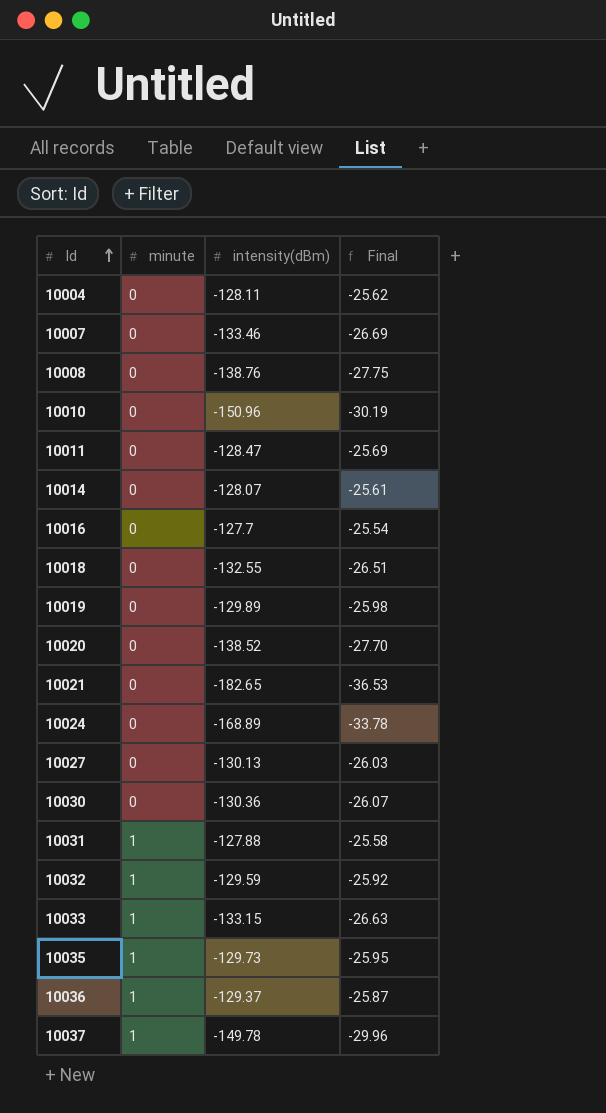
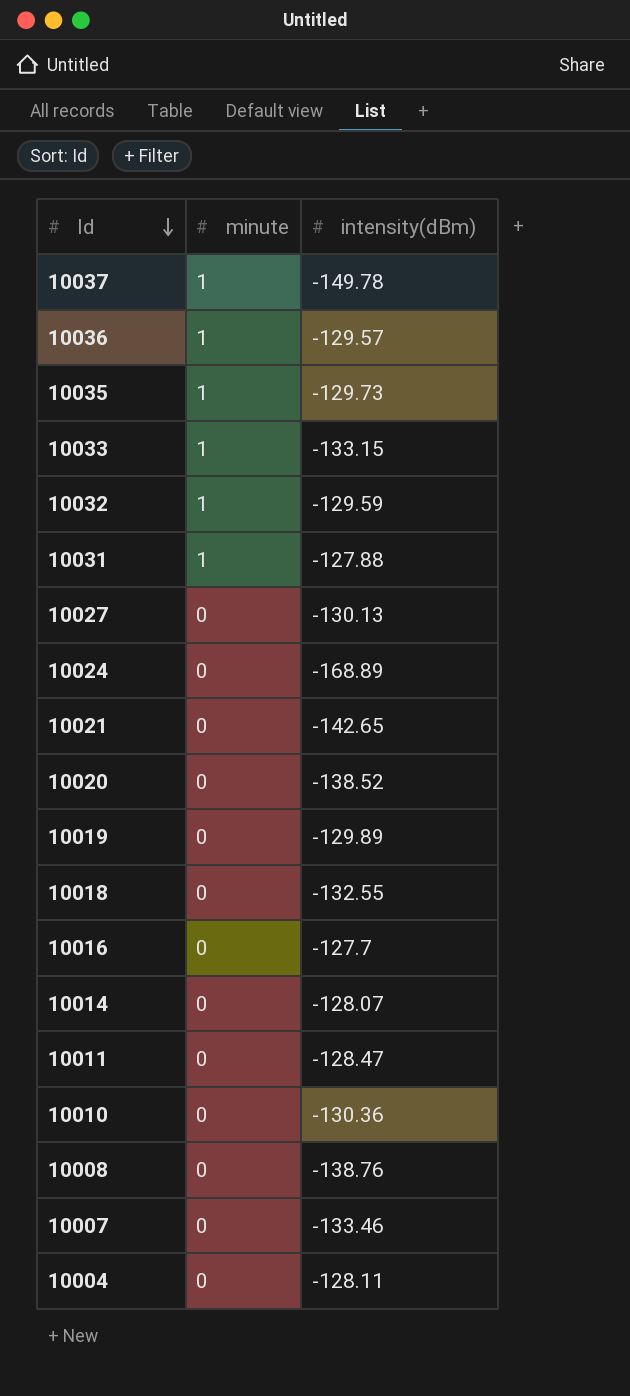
row order: Id ascending -> Id descending
column Final | formula: [intensity(dBm)] * 0.2 -> none
row 10030: 0 | -130.36 | -26.07 -> none
10036 | intensity(dBm): -129.37 -> -129.57
10021 | intensity(dBm): -182.65 -> -142.65
10010 | intensity(dBm): -150.96 -> -130.36

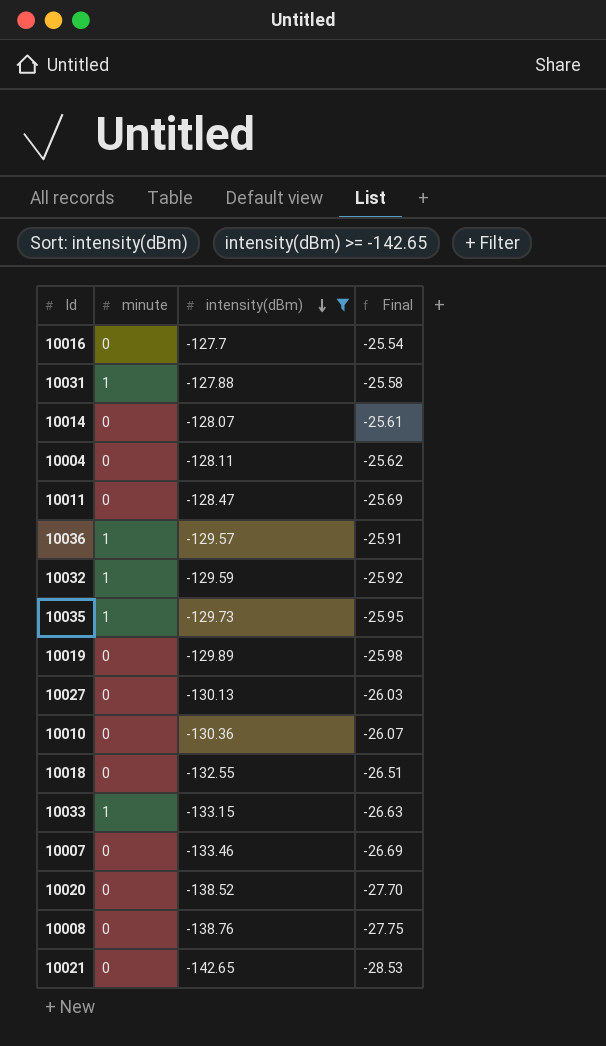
filter: none -> intensity(dBm) >= -142.65
row order: Id descending -> intensity(dBm) descending
column Final | formula: none -> [intensity(dBm)] * 0.2

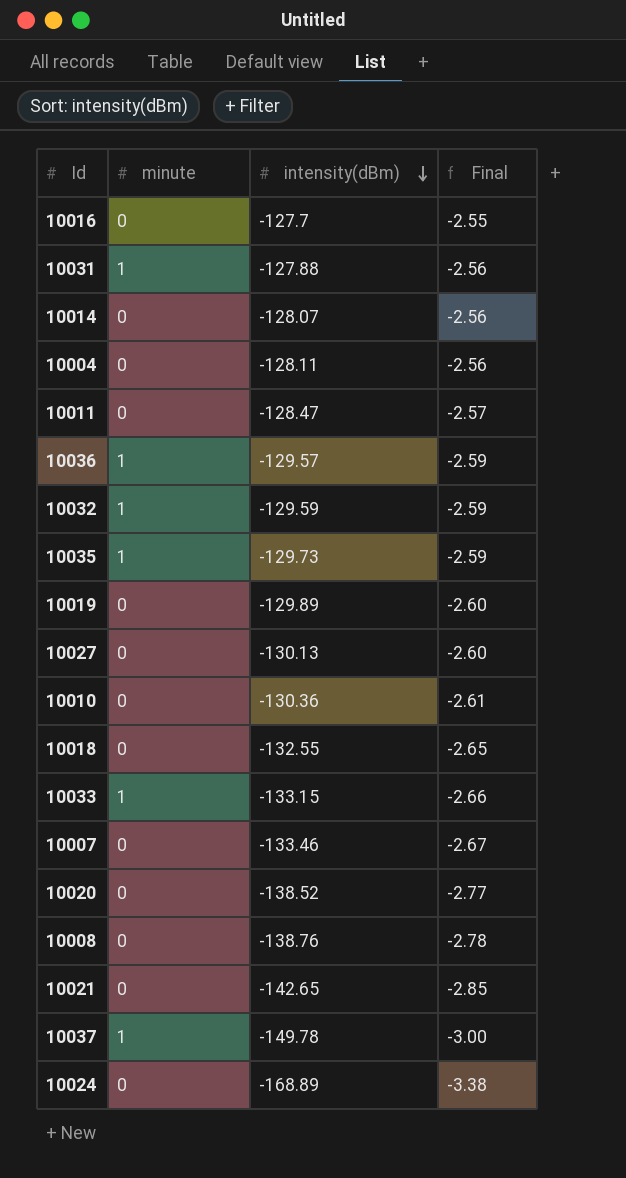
filter: intensity(dBm) >= -142.65 -> none
column Final | formula: [intensity(dBm)] * 0.2 -> [intensity(dBm)] * 0.02

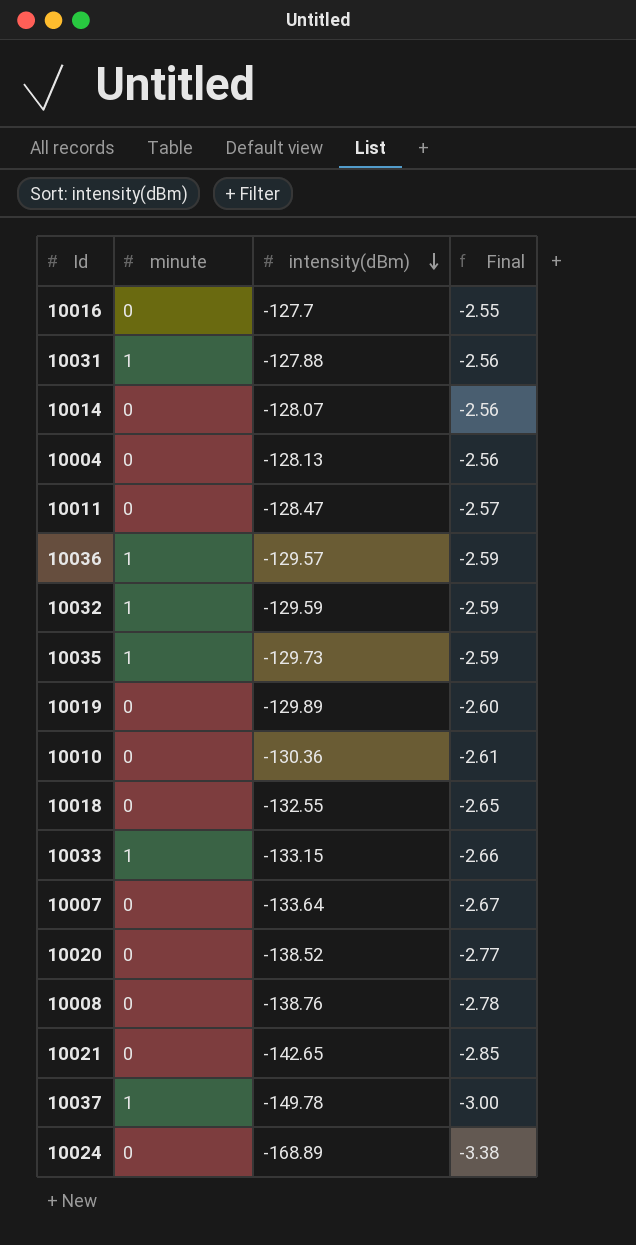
row 10027: 0 | -130.13 | -2.60 -> none
10004 | intensity(dBm): -128.11 -> -128.13
10007 | intensity(dBm): -133.46 -> -133.64

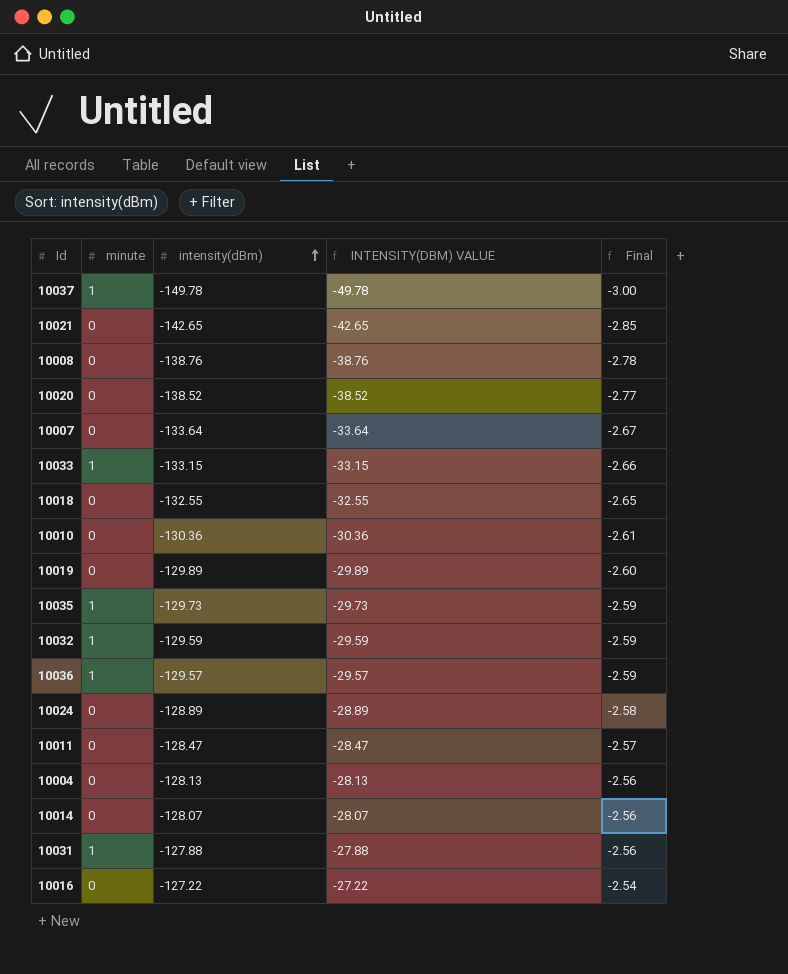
row order: intensity(dBm) descending -> intensity(dBm) ascending
column INTENSITY(DBM) VALUE | formula: none -> [intensity(dBm)] + 100
10024 | intensity(dBm): -168.89 -> -128.89
10024 | Final: -3.38 -> -2.58
10016 | intensity(dBm): -127.7 -> -127.22
10016 | Final: -2.55 -> -2.54

